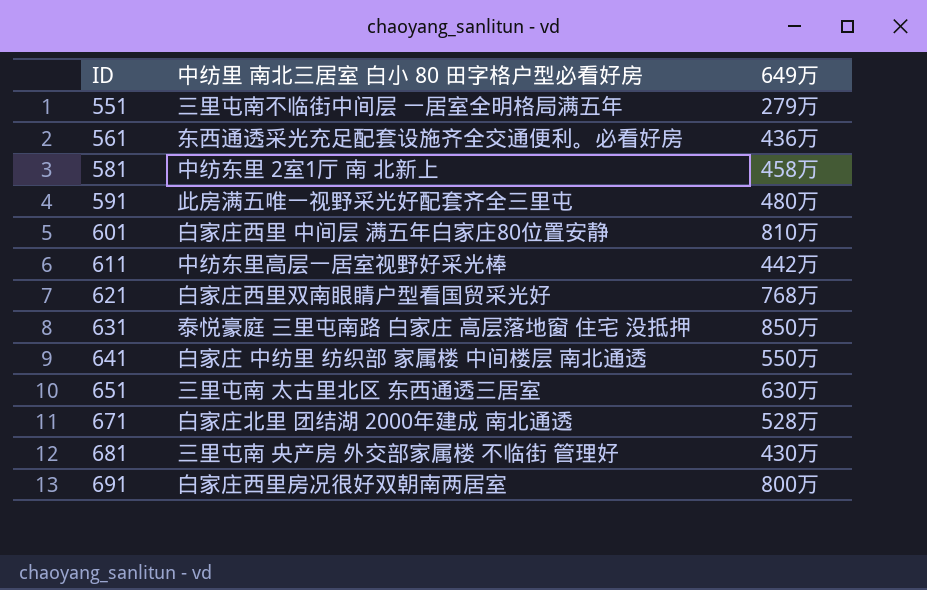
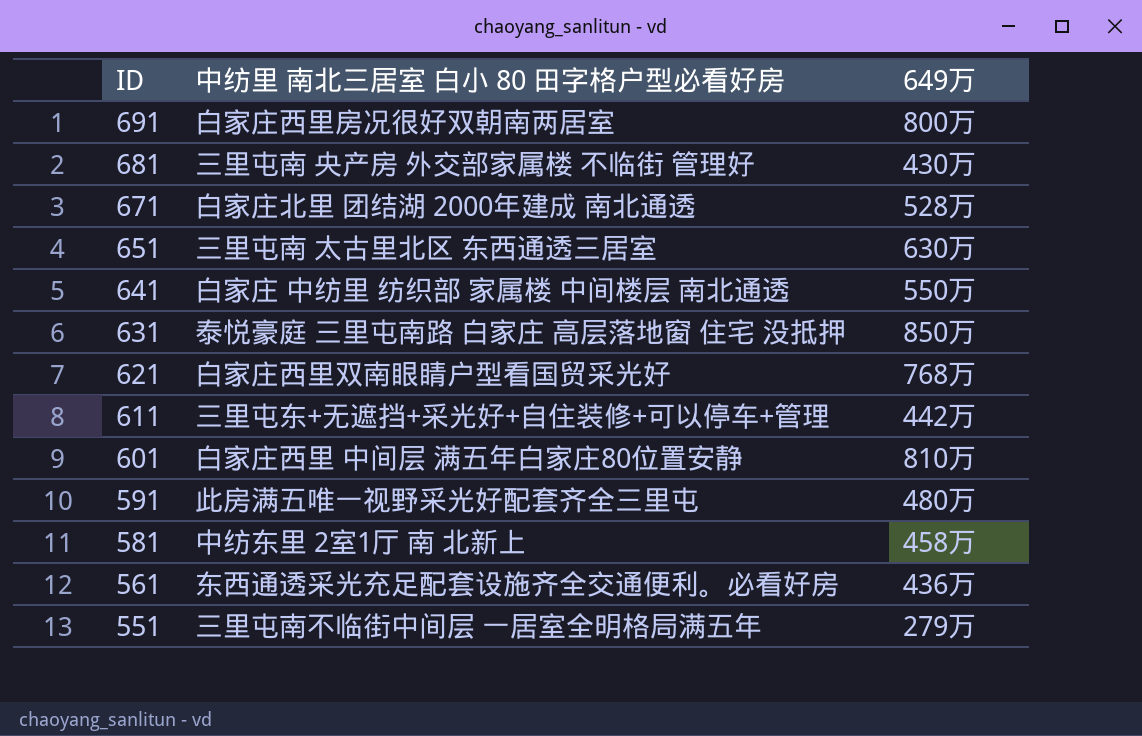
row order: ID ascending -> ID descending
611 | 中纺里 南北三居室 白小 80 田字格户型必看好房: 中纺东里高层一居室视野好采光棒 -> 三里屯东+无遮挡+采光好+自住装修+可以停车+管理

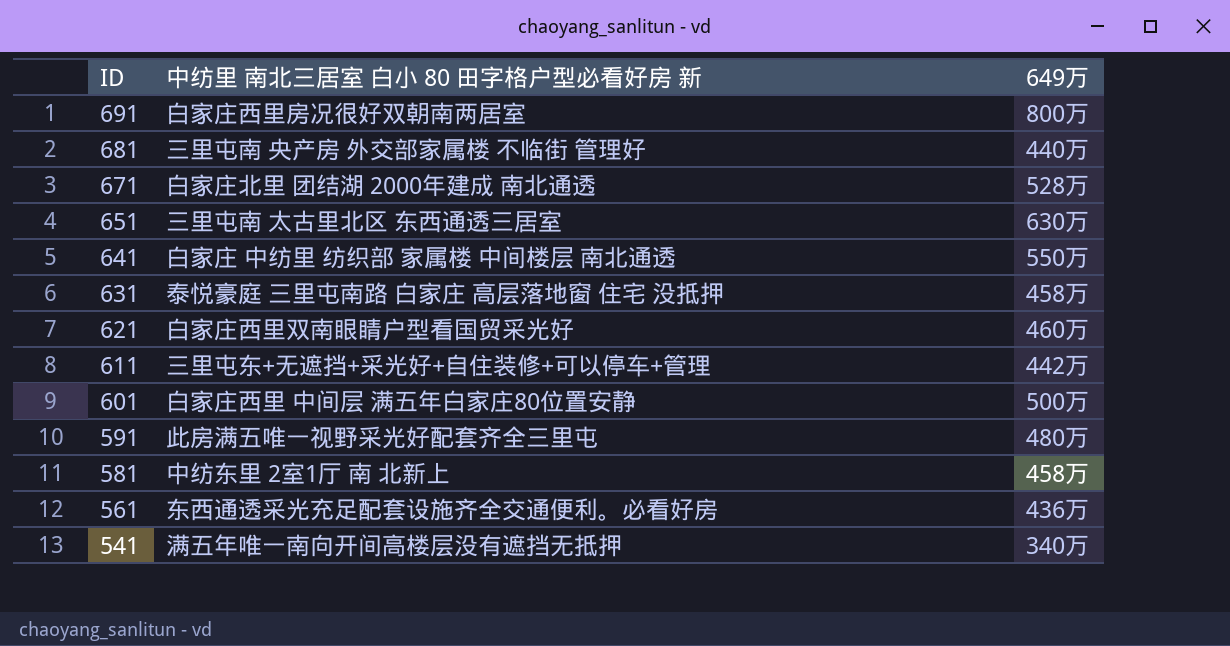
column name: 中纺里 南北三居室 白小 80 田字格户型必看好房 -> 中纺里 南北三居室 白小 80 田字格户型必看好房 新
row 551: 三里屯南不临街中间层 一居室全明格局满五年 | 279万 -> none
681 | 649万: 430万 -> 440万
631 | 649万: 850万 -> 458万
621 | 649万: 768万 -> 460万
601 | 649万: 810万 -> 500万
row 541: none -> 满五年唯一南向开间高楼层没有遮挡无抵押 | 340万

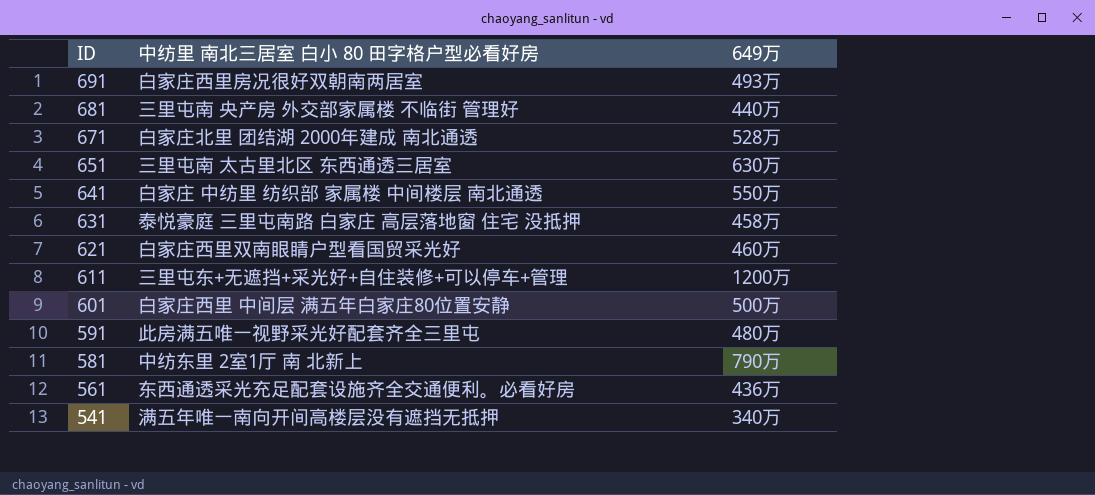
column name: 中纺里 南北三居室 白小 80 田字格户型必看好房 新 -> 中纺里 南北三居室 白小 80 田字格户型必看好房
691 | 649万: 800万 -> 493万
611 | 649万: 442万 -> 1200万
581 | 649万: 458万 -> 790万

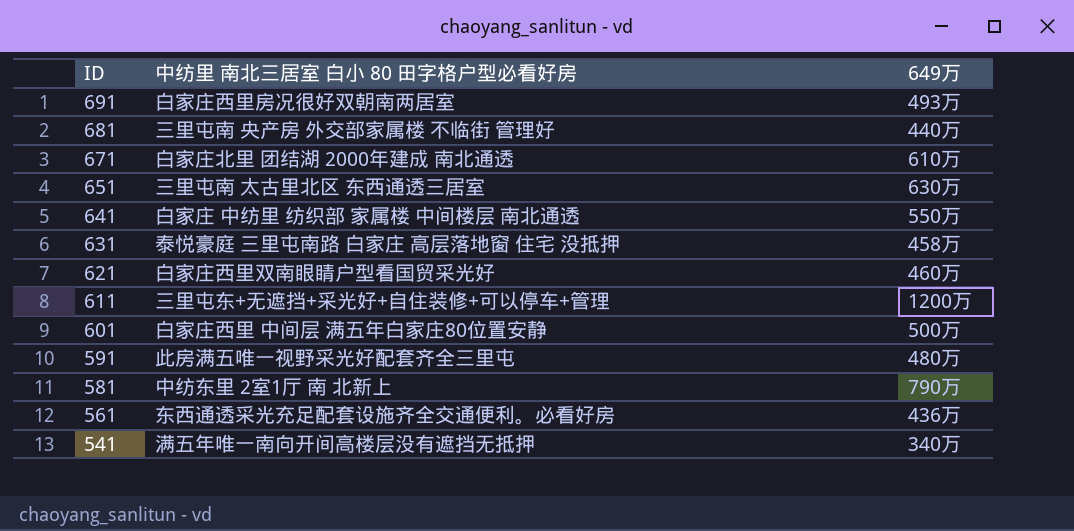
671 | 649万: 528万 -> 610万

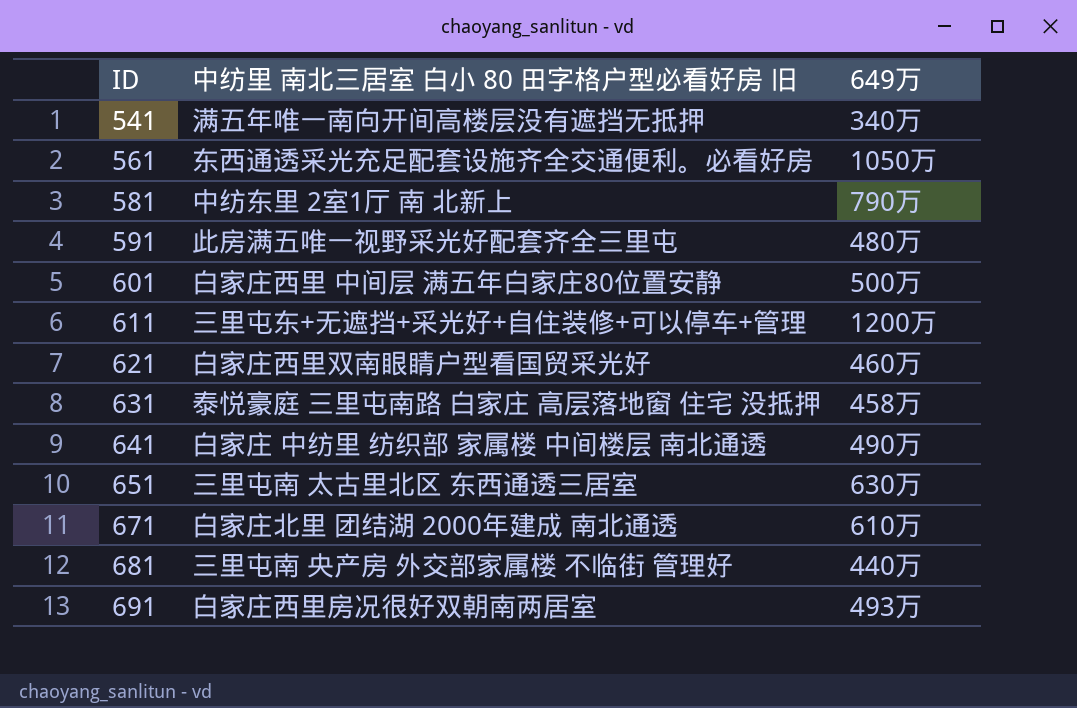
row order: ID descending -> ID ascending
column name: 中纺里 南北三居室 白小 80 田字格户型必看好房 -> 中纺里 南北三居室 白小 80 田字格户型必看好房 旧
561 | 649万: 436万 -> 1050万
641 | 649万: 550万 -> 490万

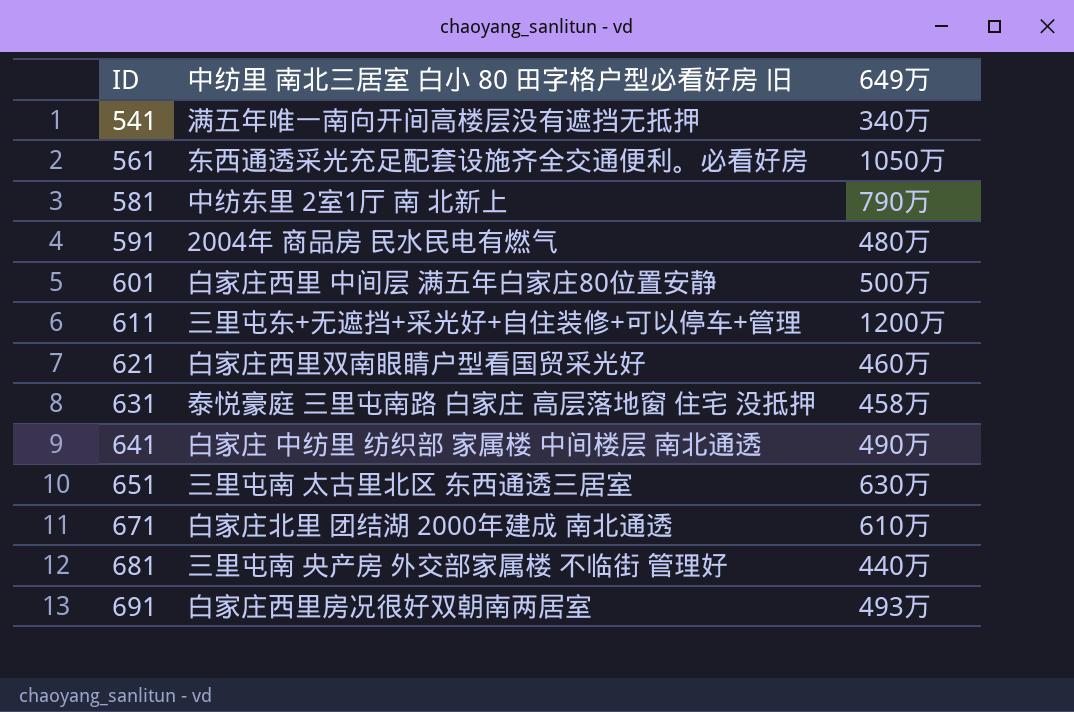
591 | 中纺里 南北三居室 白小 80 田字格户型必看好房 旧: 此房满五唯一视野采光好配套齐全三里屯 -> 2004年 商品房 民水民电有燃气

